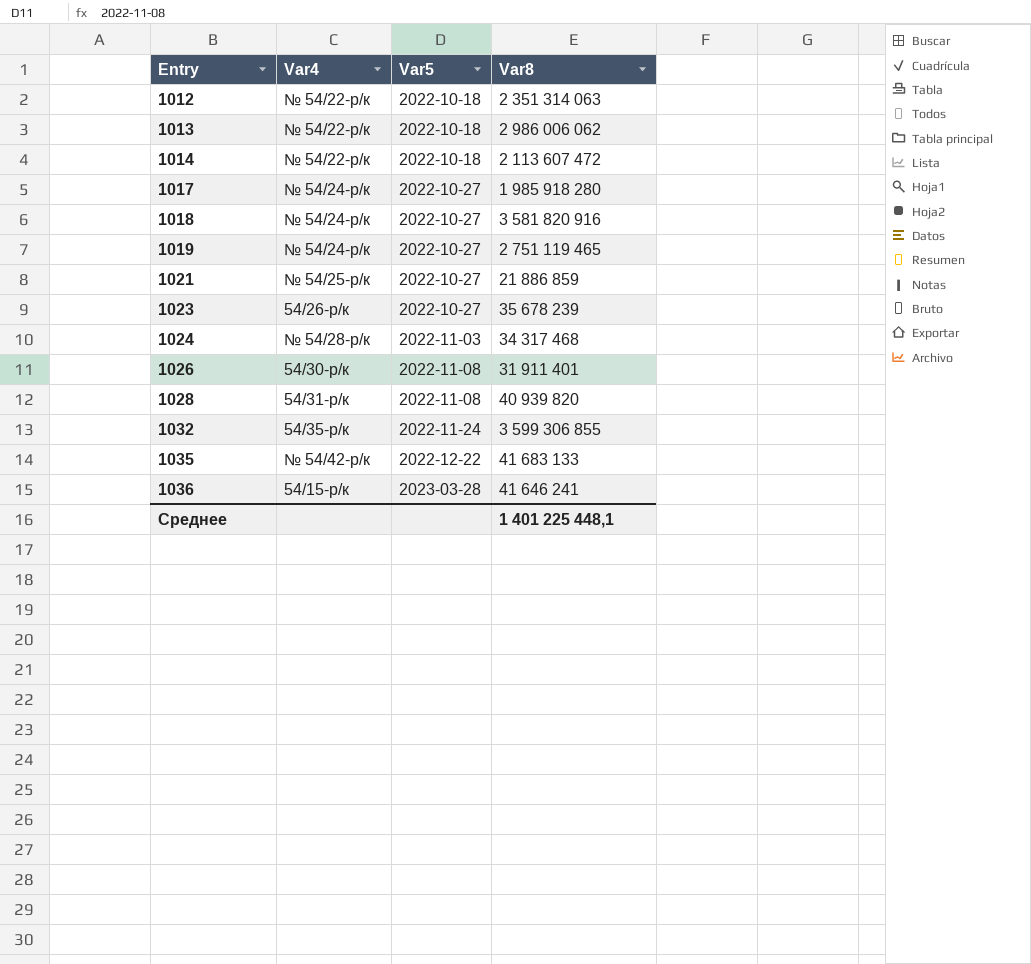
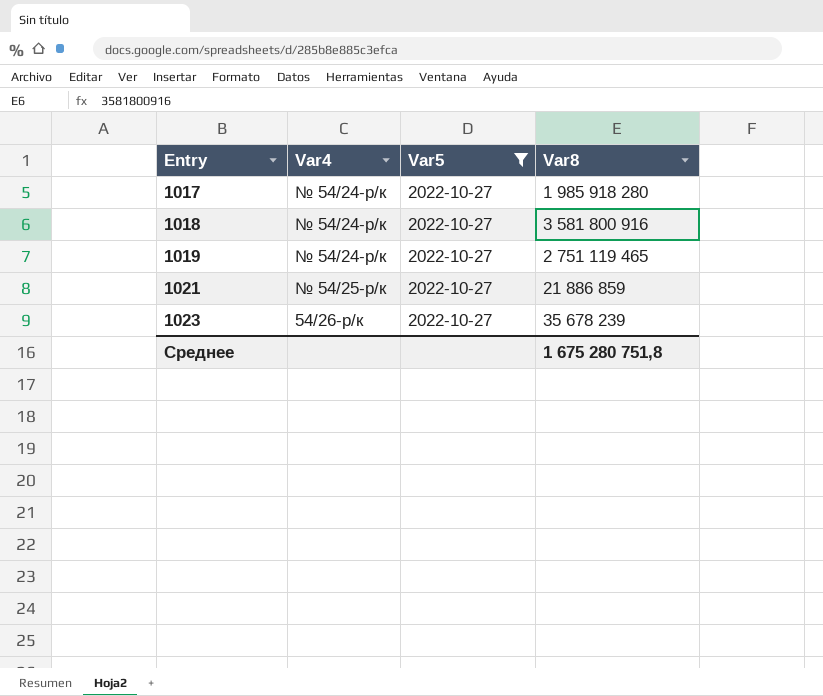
filter: none -> Var5 = 2022-10-27
1018 | Var8: 3 581 820 916 -> 3 581 800 916
Среднее | Var8: 1 401 225 448,1 -> 1 675 280 751,8

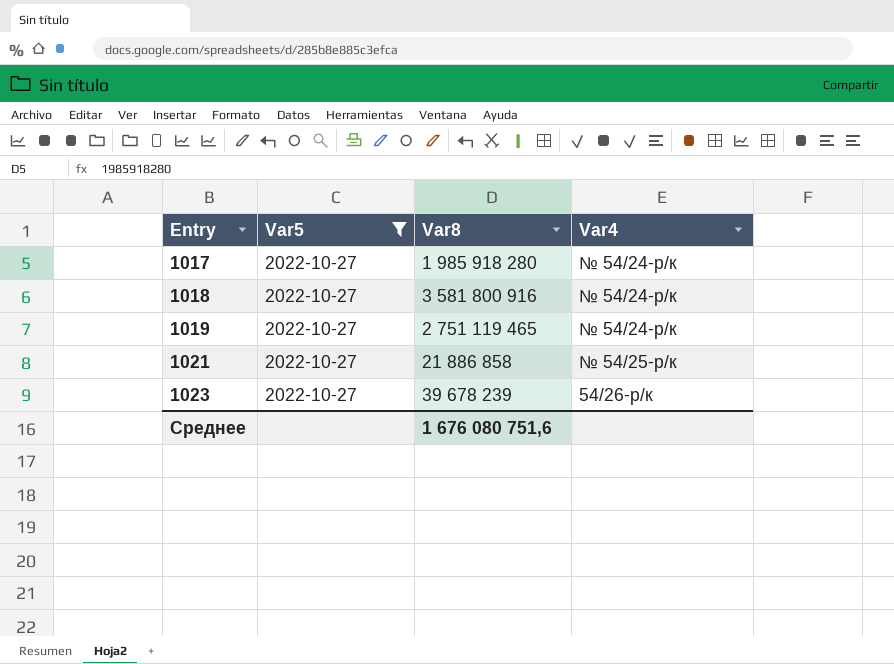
column Var4 | position: 2 -> 4
1021 | Var8: 21 886 859 -> 21 886 858
1023 | Var8: 35 678 239 -> 39 678 239
Среднее | Var8: 1 675 280 751,8 -> 1 676 080 751,6

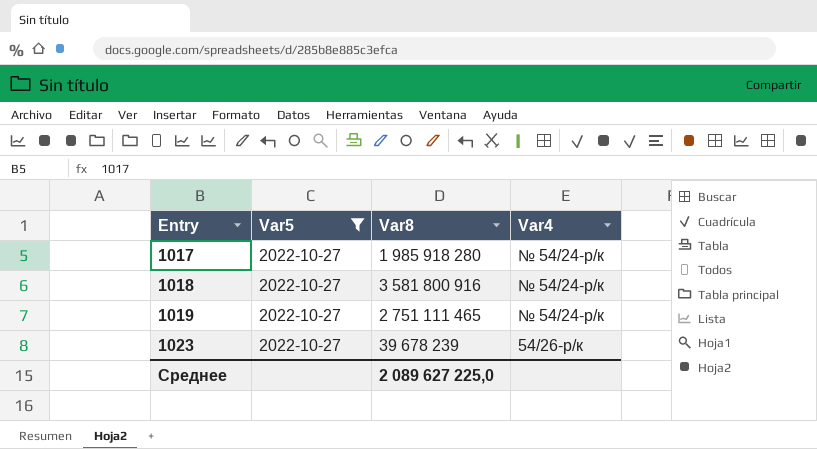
row 1021: 2022-10-27 | 21 886 858 | № 54/25-р/к -> none
1019 | Var8: 2 751 119 465 -> 2 751 111 465
Среднее | Var8: 1 676 080 751,6 -> 2 089 627 225,0

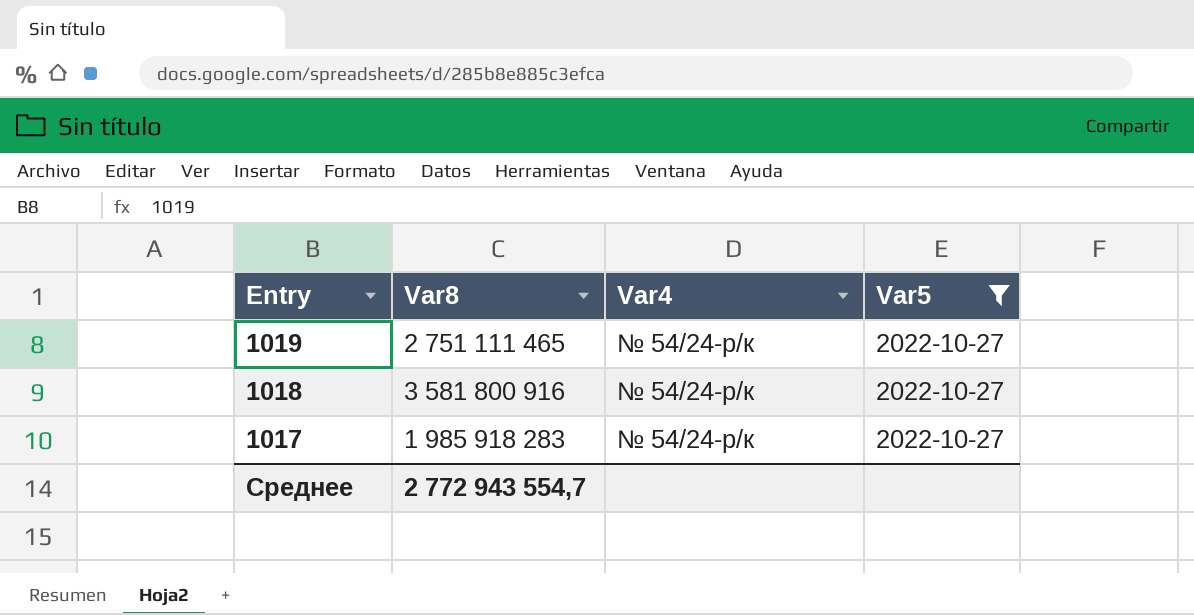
row order: Entry ascending -> Entry descending
column Var5 | position: 2 -> 4
row 1023: 2022-10-27 | 39 678 239 | 54/26-р/к -> none
1017 | Var8: 1 985 918 280 -> 1 985 918 283
Среднее | Var8: 2 089 627 225,0 -> 2 772 943 554,7

